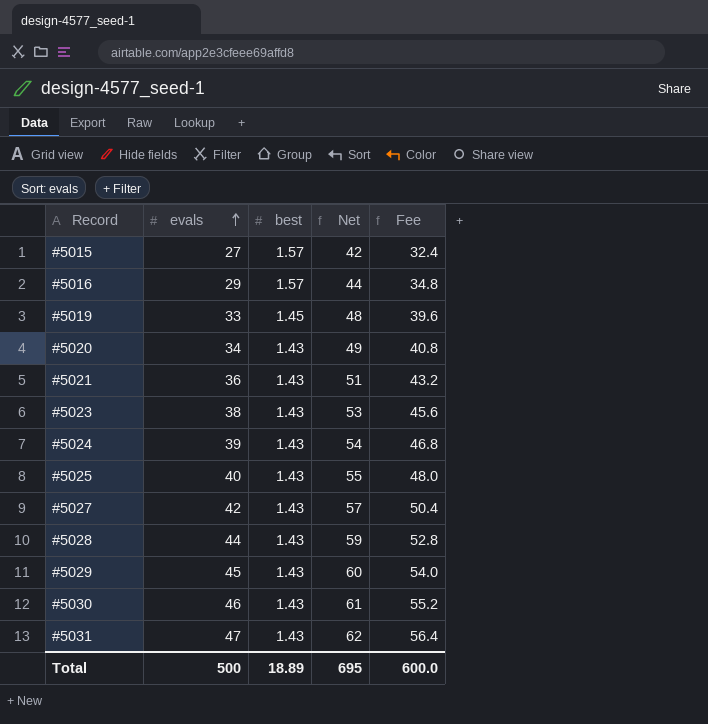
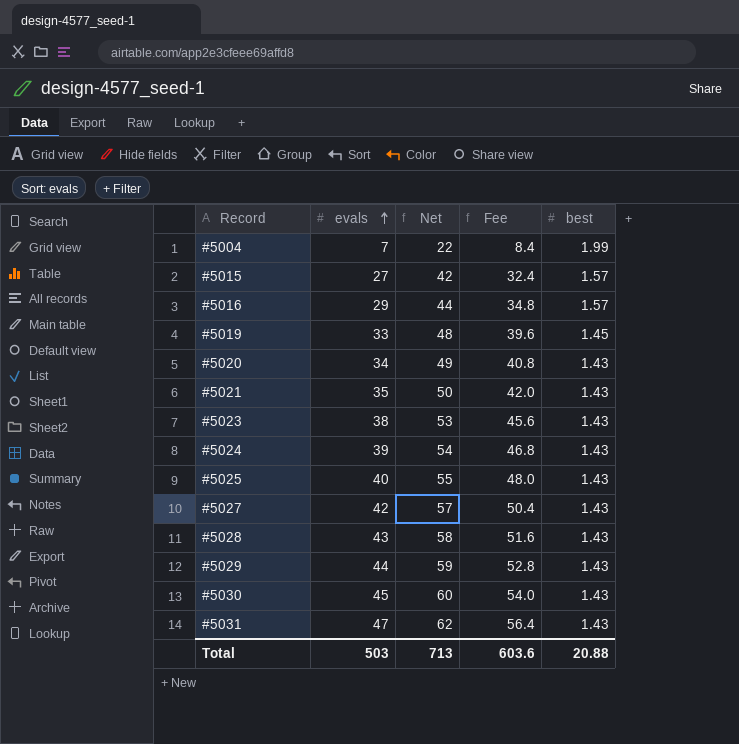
column best | position: 3 -> 5
row #5004: none -> 7 | 22 | 8.4 | 1.99
#5021 | evals: 36 -> 35
#5021 | Net: 51 -> 50
#5021 | Fee: 43.2 -> 42.0
#5028 | evals: 44 -> 43
#5028 | Net: 59 -> 58
#5028 | Fee: 52.8 -> 51.6
#5029 | evals: 45 -> 44
#5029 | Net: 60 -> 59
#5029 | Fee: 54.0 -> 52.8
#5030 | evals: 46 -> 45
#5030 | Net: 61 -> 60
#5030 | Fee: 55.2 -> 54.0
Total | evals: 500 -> 503
Total | Net: 695 -> 713
Total | Fee: 600.0 -> 603.6
Total | best: 18.89 -> 20.88

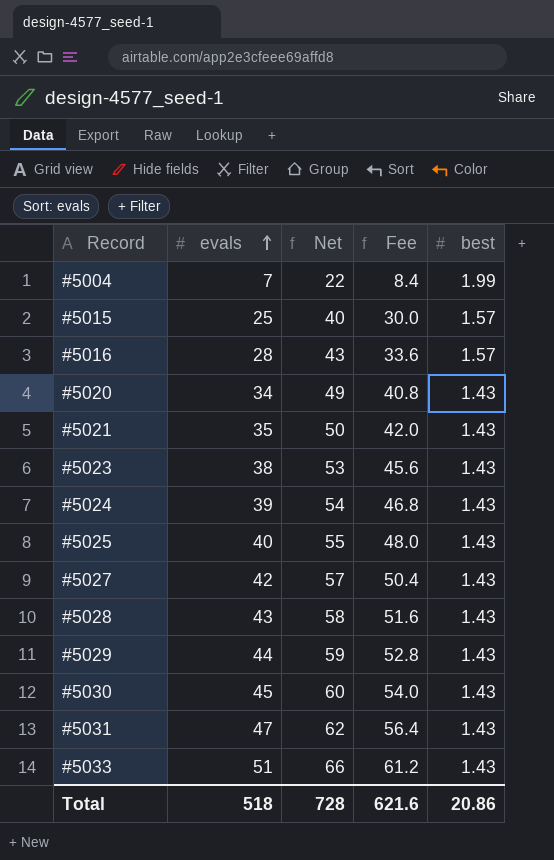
row #5019: 33 | 48 | 39.6 | 1.45 -> none
#5015 | evals: 27 -> 25
#5015 | Net: 42 -> 40
#5015 | Fee: 32.4 -> 30.0
#5016 | evals: 29 -> 28
#5016 | Net: 44 -> 43
#5016 | Fee: 34.8 -> 33.6
row #5033: none -> 51 | 66 | 61.2 | 1.43
Total | evals: 503 -> 518
Total | Net: 713 -> 728
Total | Fee: 603.6 -> 621.6
Total | best: 20.88 -> 20.86

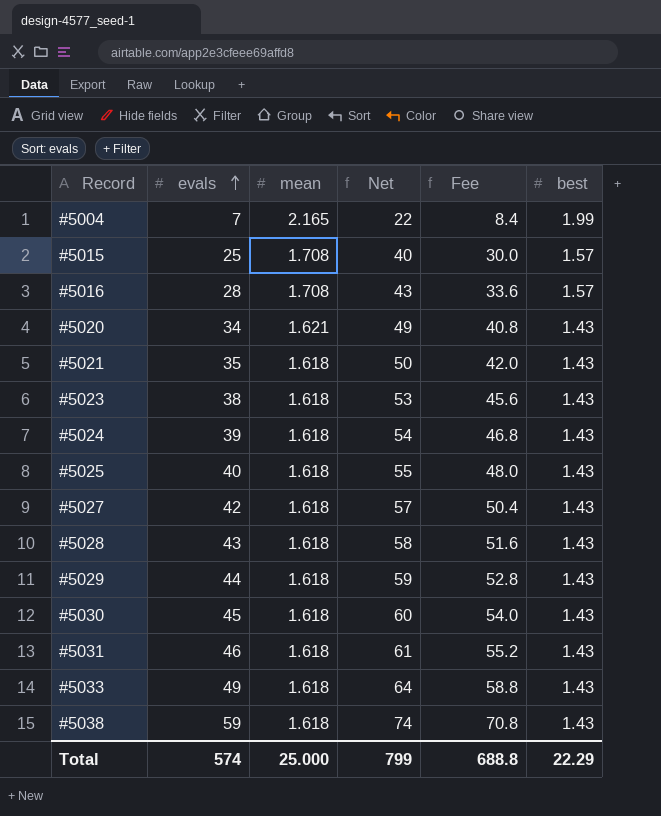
column mean | position: none -> 3
#5031 | evals: 47 -> 46
#5031 | Net: 62 -> 61
#5031 | Fee: 56.4 -> 55.2
#5033 | evals: 51 -> 49
#5033 | Net: 66 -> 64
#5033 | Fee: 61.2 -> 58.8
row #5038: none -> 59 | 1.618 | 74 | 70.8 | 1.43
Total | evals: 518 -> 574
Total | Net: 728 -> 799
Total | Fee: 621.6 -> 688.8
Total | best: 20.86 -> 22.29

